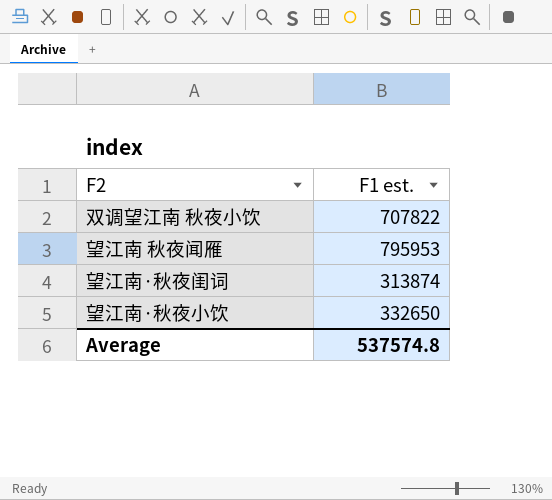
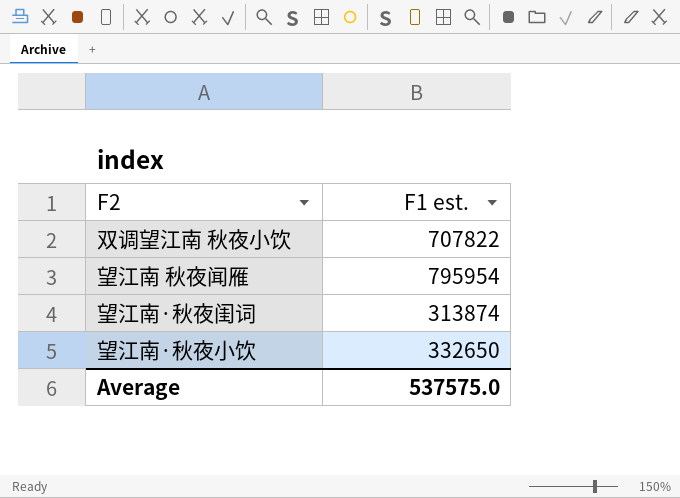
望江南 秋夜闻雁 | F1 est.: 795953 -> 795954
Average | F1 est.: 537574.8 -> 537575.0

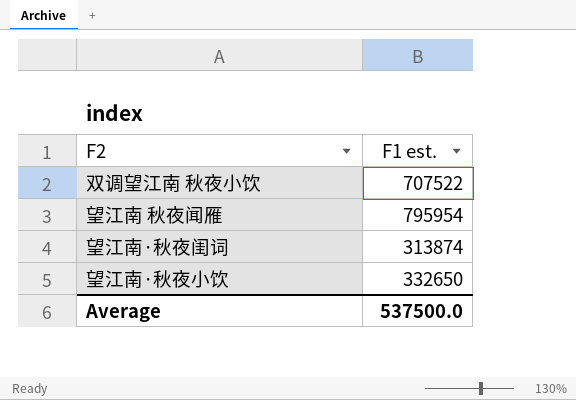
双调望江南 秋夜小饮 | F1 est.: 707822 -> 707522
Average | F1 est.: 537575.0 -> 537500.0

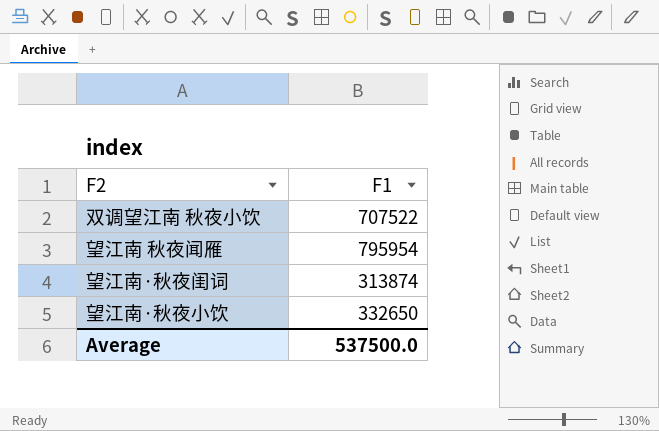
column name: F1 est. -> F1

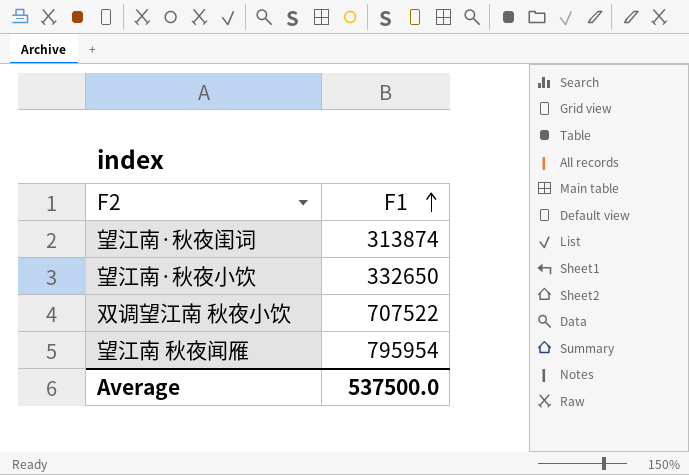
row order: none -> F1 ascending

